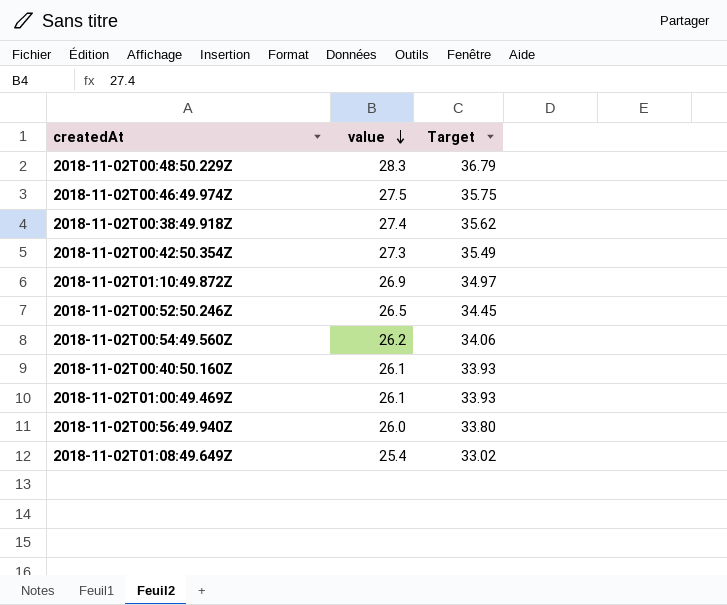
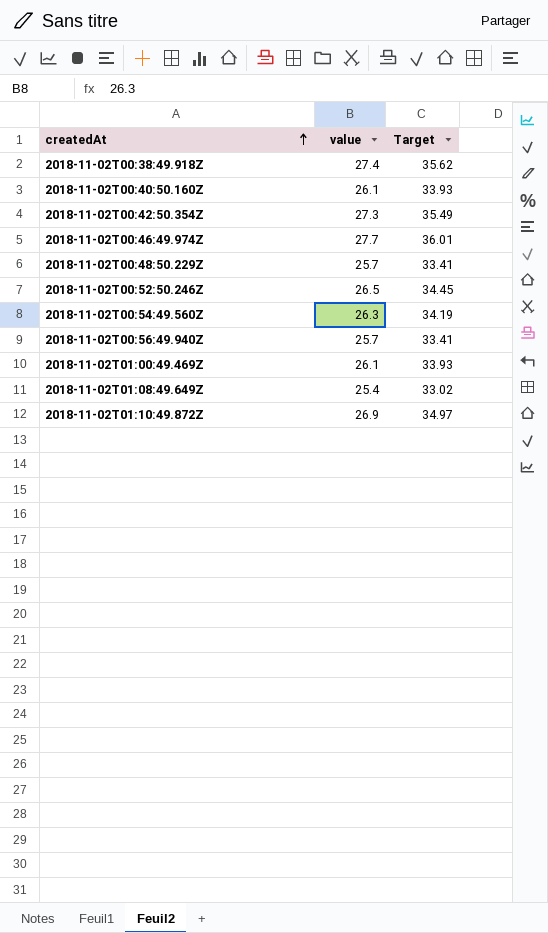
row order: value descending -> createdAt ascending
2018-11-02T00:46:49.974Z | value: 27.5 -> 27.7
2018-11-02T00:46:49.974Z | Target: 35.75 -> 36.01
2018-11-02T00:48:50.229Z | value: 28.3 -> 25.7
2018-11-02T00:48:50.229Z | Target: 36.79 -> 33.41
2018-11-02T00:54:49.560Z | value: 26.2 -> 26.3
2018-11-02T00:54:49.560Z | Target: 34.06 -> 34.19
2018-11-02T00:56:49.940Z | value: 26.0 -> 25.7
2018-11-02T00:56:49.940Z | Target: 33.80 -> 33.41

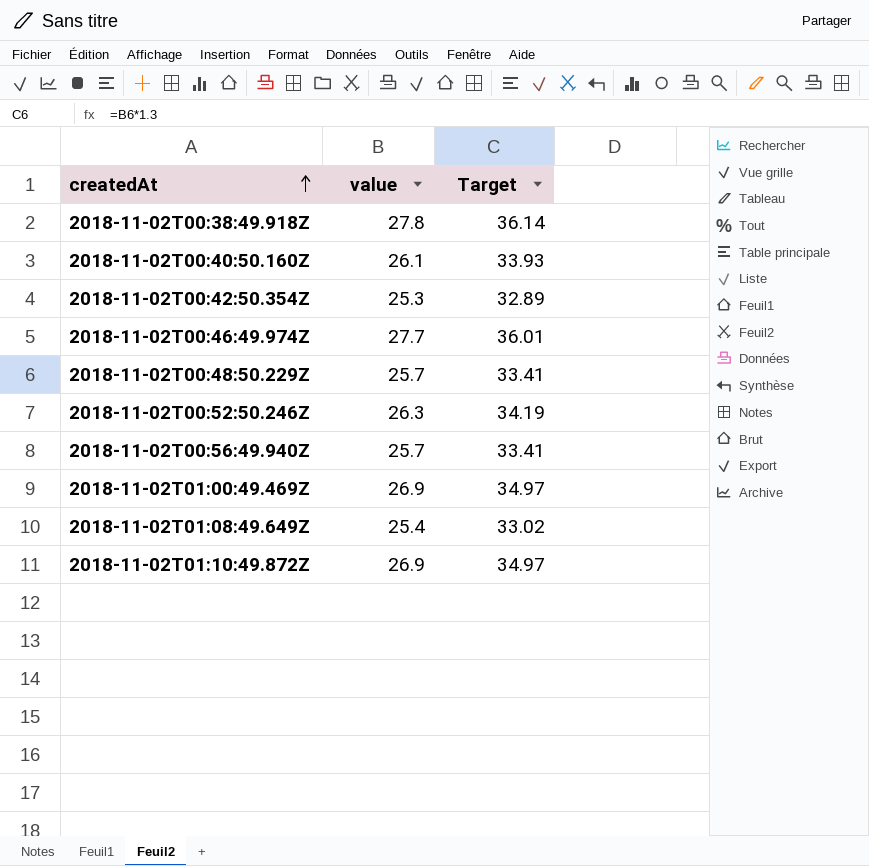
row 2018-11-02T00:54:49.560Z: 26.3 | 34.19 -> none
2018-11-02T00:38:49.918Z | value: 27.4 -> 27.8
2018-11-02T00:38:49.918Z | Target: 35.62 -> 36.14
2018-11-02T00:42:50.354Z | value: 27.3 -> 25.3
2018-11-02T00:42:50.354Z | Target: 35.49 -> 32.89
2018-11-02T00:52:50.246Z | value: 26.5 -> 26.3
2018-11-02T00:52:50.246Z | Target: 34.45 -> 34.19
2018-11-02T01:00:49.469Z | value: 26.1 -> 26.9
2018-11-02T01:00:49.469Z | Target: 33.93 -> 34.97

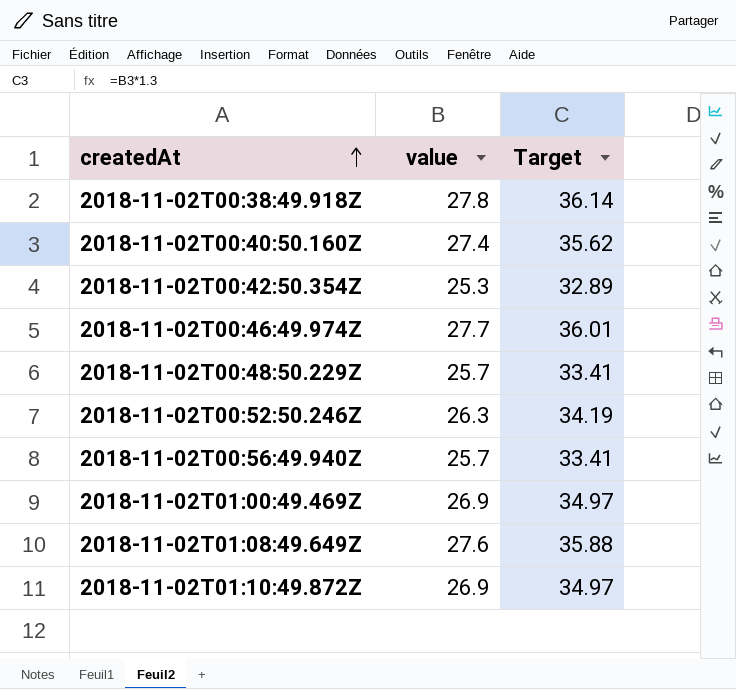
2018-11-02T00:40:50.160Z | value: 26.1 -> 27.4
2018-11-02T00:40:50.160Z | Target: 33.93 -> 35.62
2018-11-02T01:08:49.649Z | value: 25.4 -> 27.6
2018-11-02T01:08:49.649Z | Target: 33.02 -> 35.88

